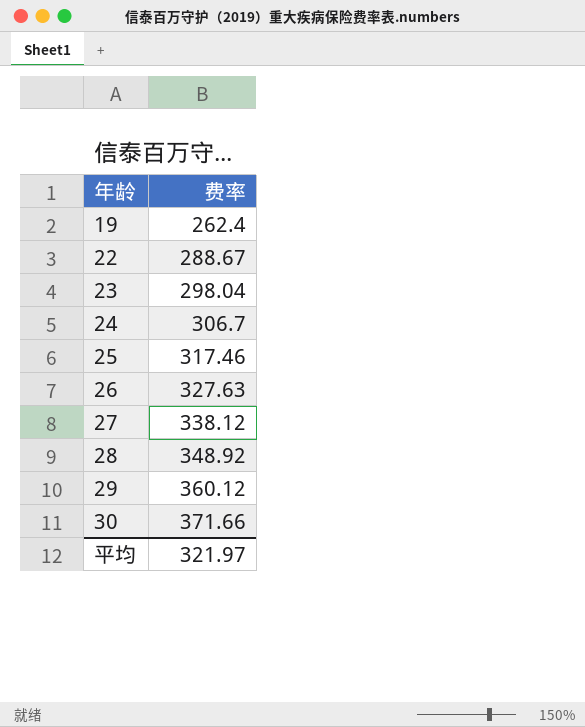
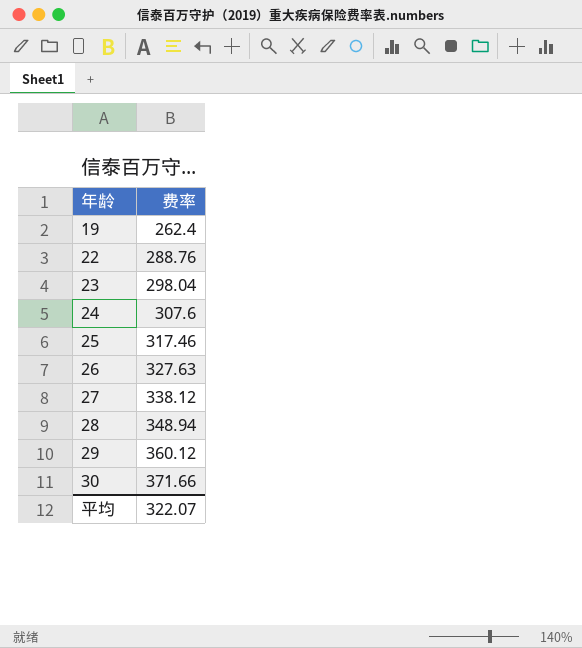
22 | 费率: 288.67 -> 288.76
24 | 费率: 306.7 -> 307.6
28 | 费率: 348.92 -> 348.94
平均 | 费率: 321.97 -> 322.07

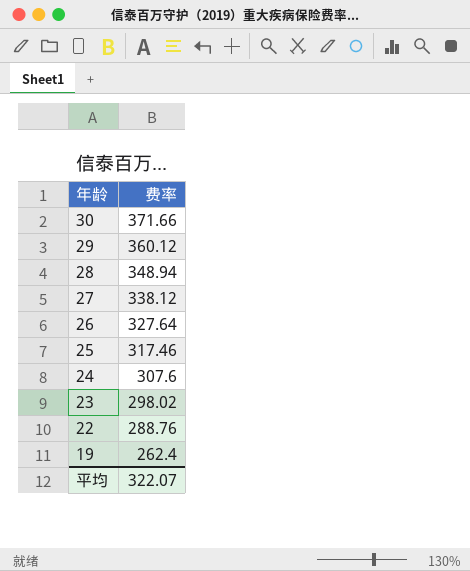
row order: 年龄 ascending -> 年龄 descending
26 | 费率: 327.63 -> 327.64
23 | 费率: 298.04 -> 298.02

